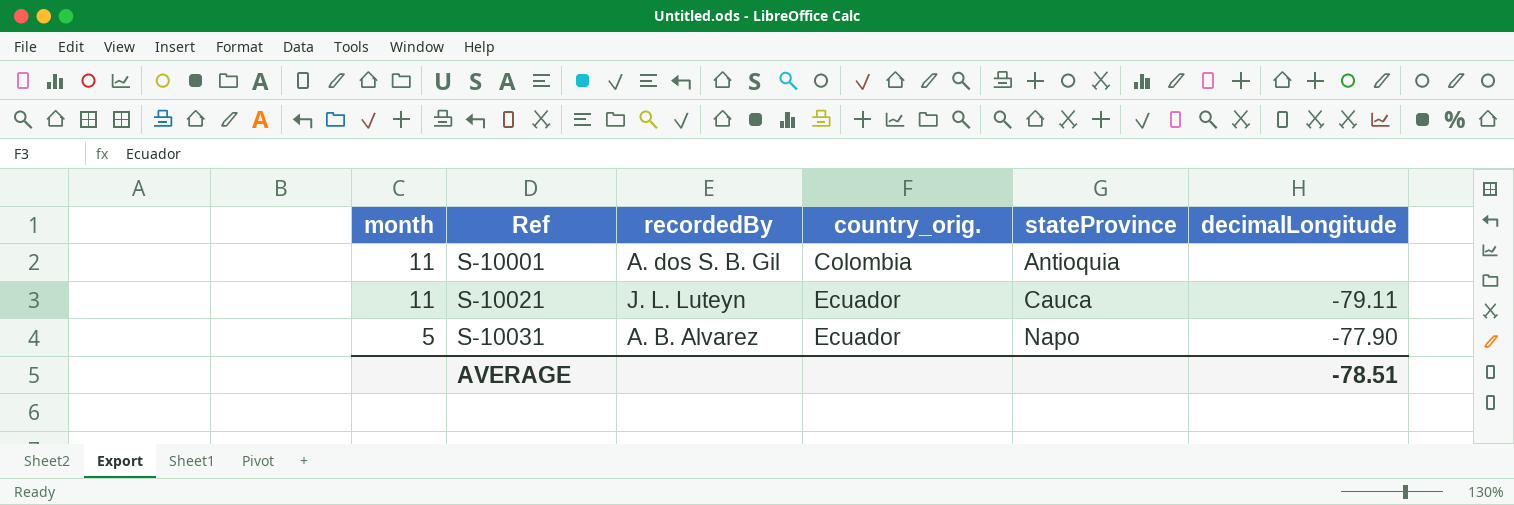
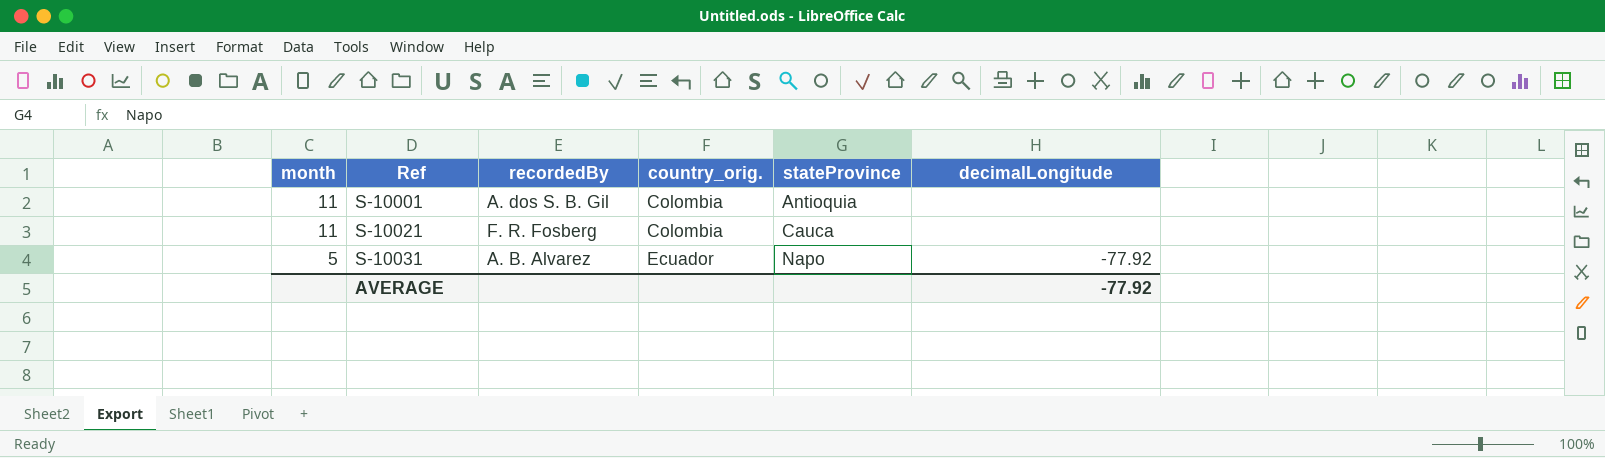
S-10021 | recordedBy: J. L. Luteyn -> F. R. Fosberg
S-10021 | country_orig.: Ecuador -> Colombia
S-10021 | decimalLongitude: -79.11 -> none
S-10031 | decimalLongitude: -77.90 -> -77.92
AVERAGE | decimalLongitude: -78.51 -> -77.92

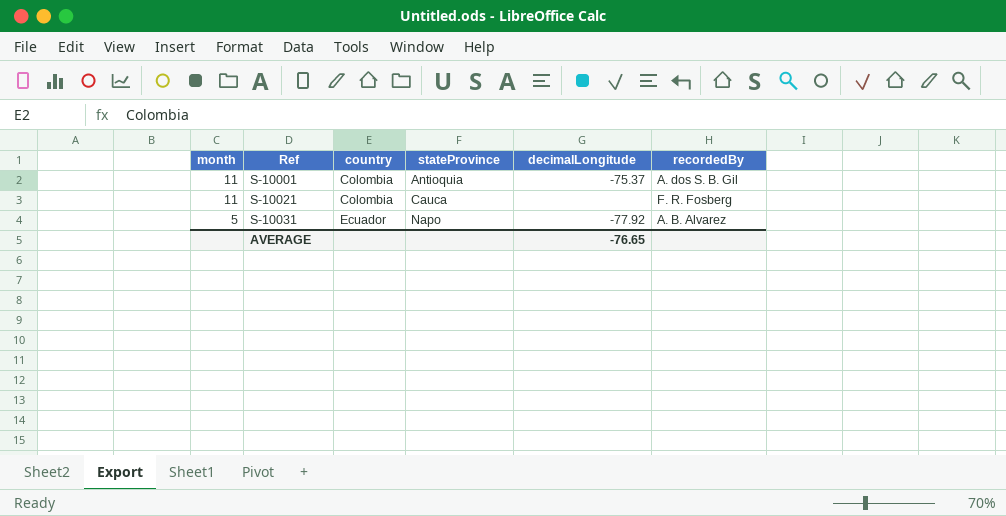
column name: country_orig. -> country
column recordedBy | position: 3 -> 6
S-10001 | decimalLongitude: none -> -75.37
AVERAGE | decimalLongitude: -77.92 -> -76.65

